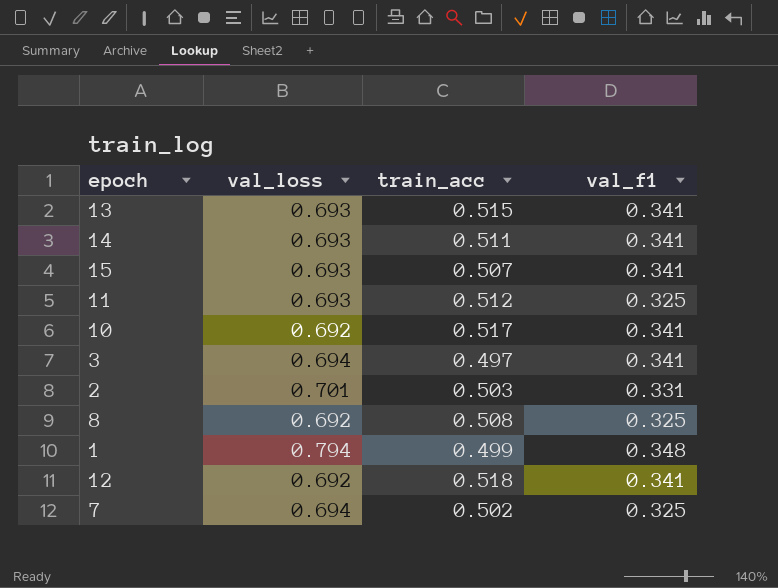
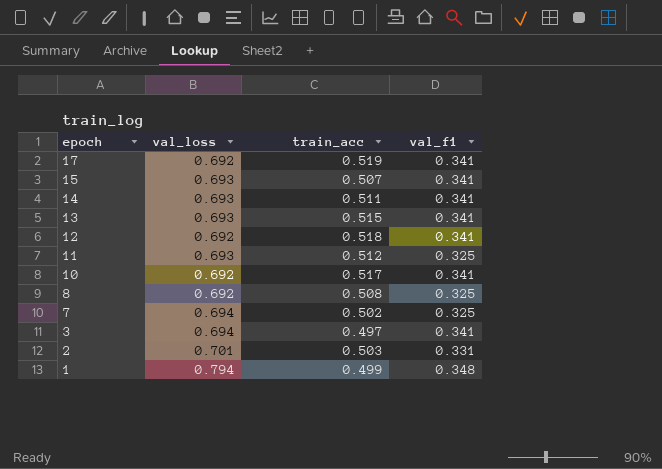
row order: none -> epoch descending
row 17: none -> 0.692 | 0.519 | 0.341

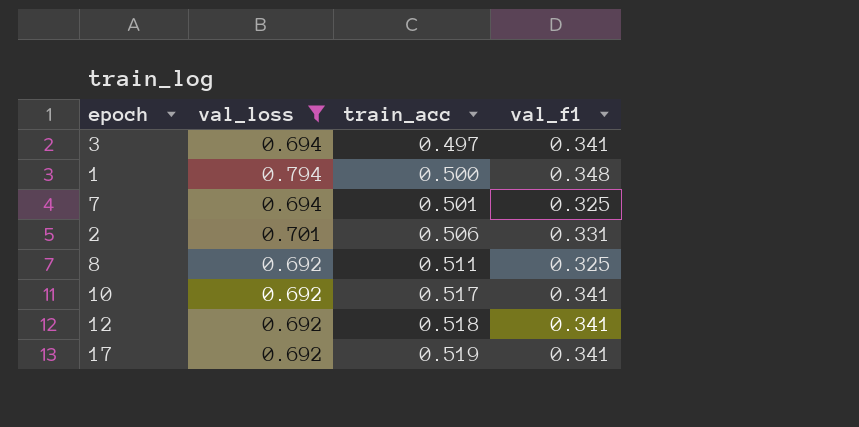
filter: none -> val_loss != 0.693
row order: epoch descending -> train_acc ascending
1 | train_acc: 0.499 -> 0.500
7 | train_acc: 0.502 -> 0.501
2 | train_acc: 0.503 -> 0.506
8 | train_acc: 0.508 -> 0.511

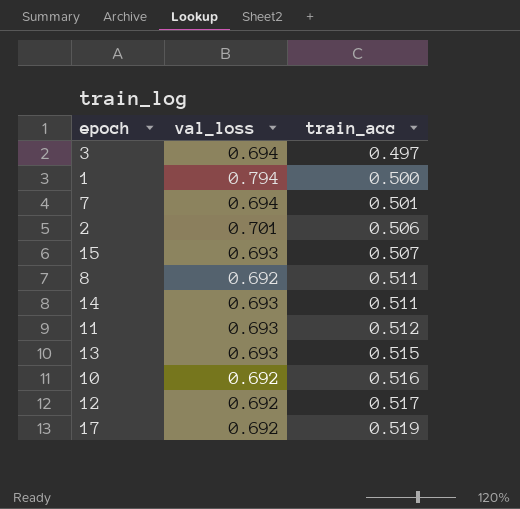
filter: val_loss != 0.693 -> none
column val_f1 | position: 4 -> none
10 | train_acc: 0.517 -> 0.516
12 | train_acc: 0.518 -> 0.517

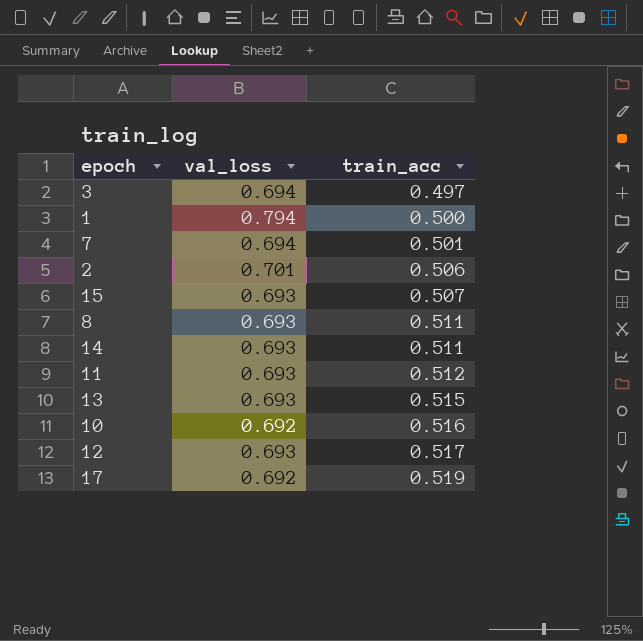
8 | val_loss: 0.692 -> 0.693
12 | val_loss: 0.692 -> 0.693

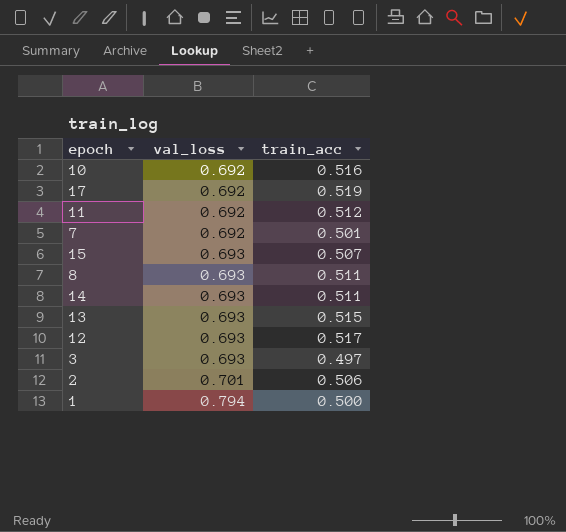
row order: train_acc ascending -> val_loss ascending
11 | val_loss: 0.693 -> 0.692
7 | val_loss: 0.694 -> 0.692
3 | val_loss: 0.694 -> 0.693

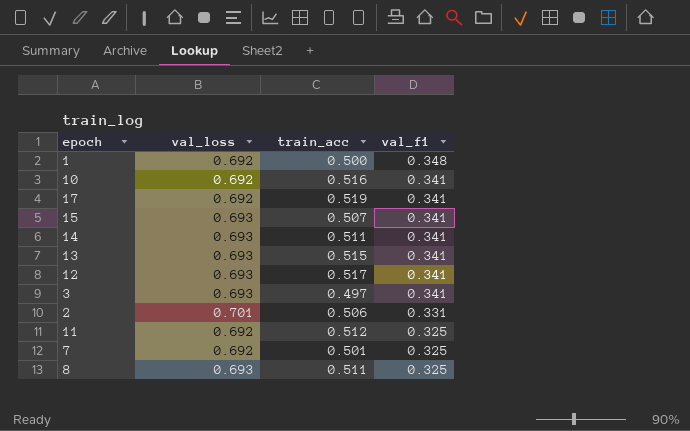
row order: val_loss ascending -> val_f1 descending
column val_f1 | position: none -> 4
1 | val_loss: 0.794 -> 0.692

